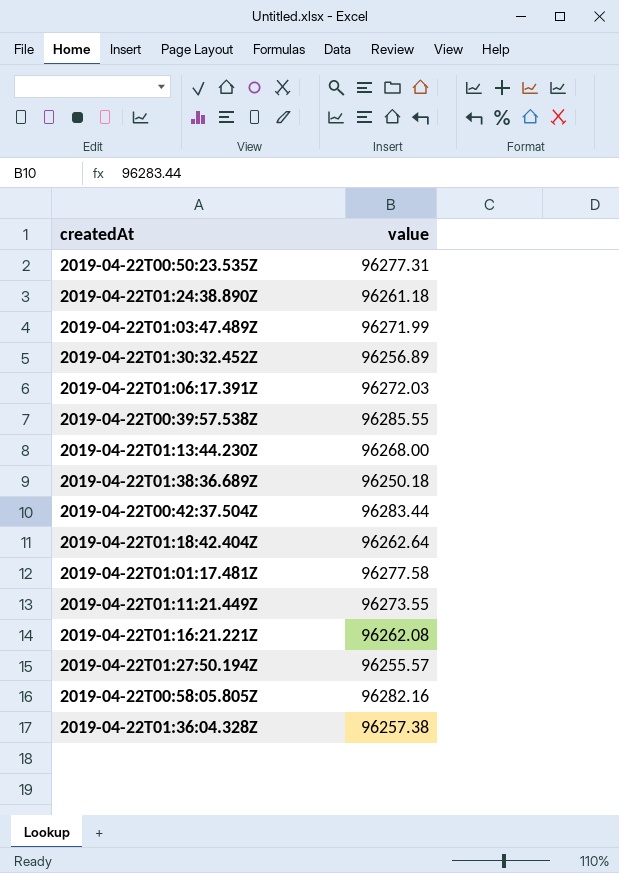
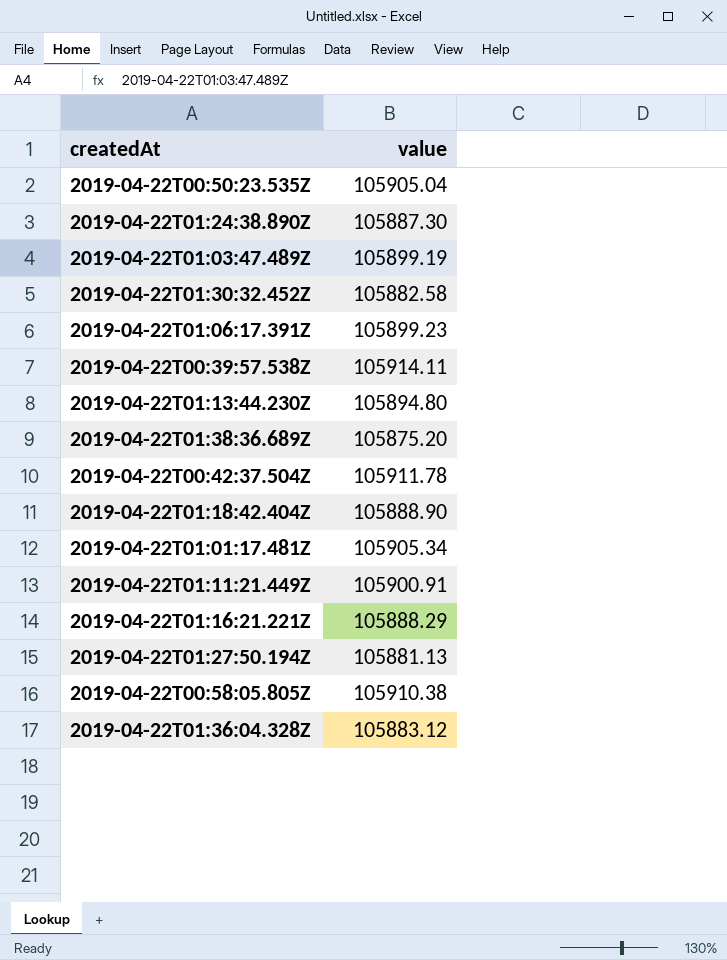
2019-04-22T00:50:23.535Z | value: 96277.31 -> 105905.04
2019-04-22T01:24:38.890Z | value: 96261.18 -> 105887.30
2019-04-22T01:03:47.489Z | value: 96271.99 -> 105899.19
2019-04-22T01:30:32.452Z | value: 96256.89 -> 105882.58
2019-04-22T01:06:17.391Z | value: 96272.03 -> 105899.23
2019-04-22T00:39:57.538Z | value: 96285.55 -> 105914.11
2019-04-22T01:13:44.230Z | value: 96268.00 -> 105894.80
2019-04-22T01:38:36.689Z | value: 96250.18 -> 105875.20
2019-04-22T00:42:37.504Z | value: 96283.44 -> 105911.78
2019-04-22T01:18:42.404Z | value: 96262.64 -> 105888.90
2019-04-22T01:01:17.481Z | value: 96277.58 -> 105905.34
2019-04-22T01:11:21.449Z | value: 96273.55 -> 105900.91
2019-04-22T01:16:21.221Z | value: 96262.08 -> 105888.29
2019-04-22T01:27:50.194Z | value: 96255.57 -> 105881.13
2019-04-22T00:58:05.805Z | value: 96282.16 -> 105910.38
2019-04-22T01:36:04.328Z | value: 96257.38 -> 105883.12

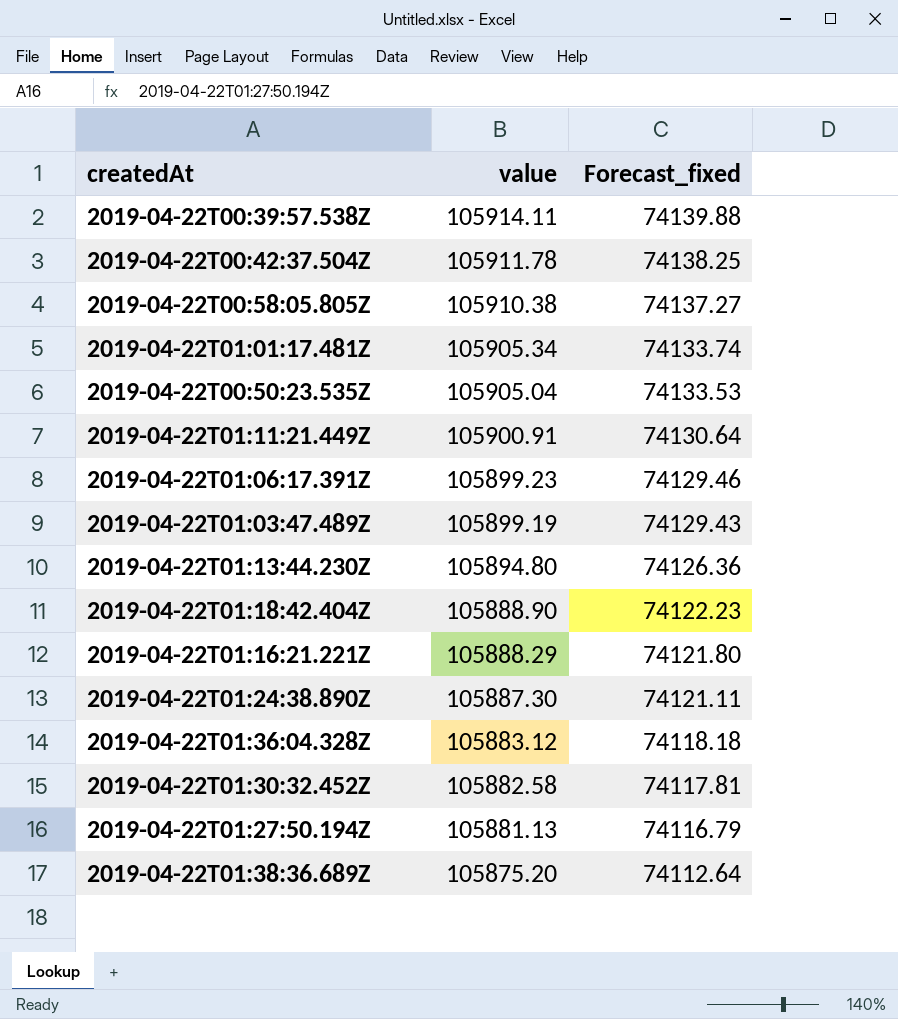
row order: none -> value descending
column Forecast_fixed | formula: none -> [value] * 0.7

